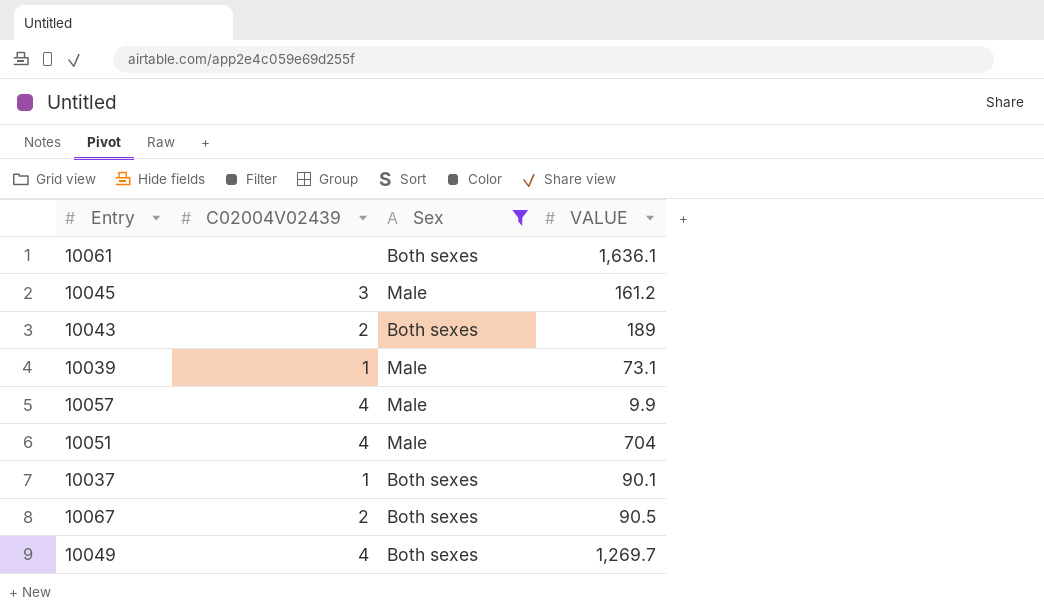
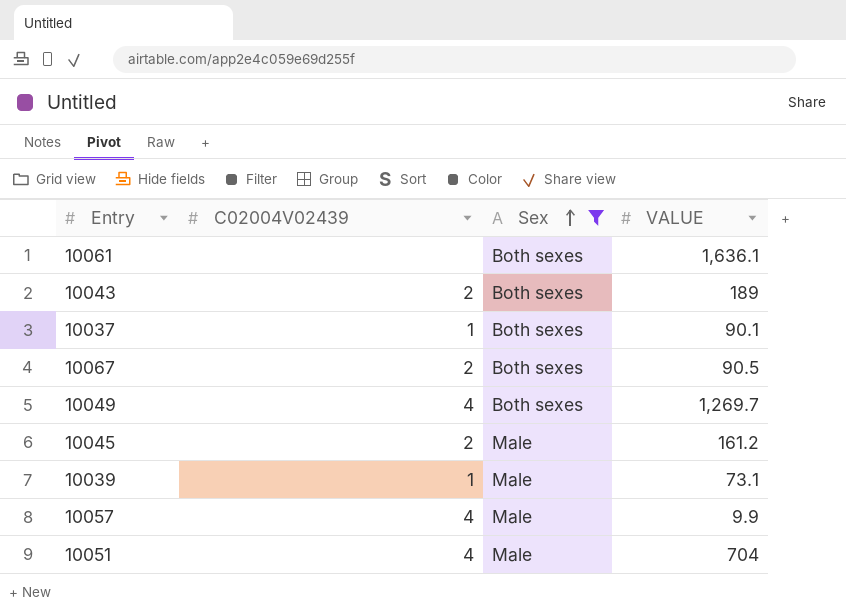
row order: none -> Sex ascending
10045 | C02004V02439: 3 -> 2

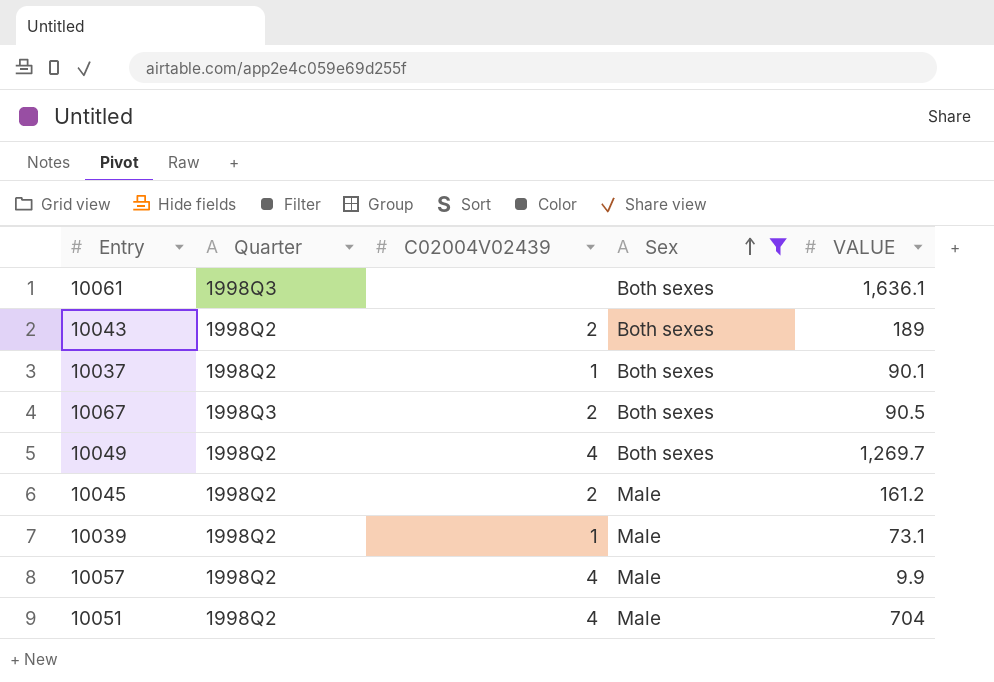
column Quarter | position: none -> 2

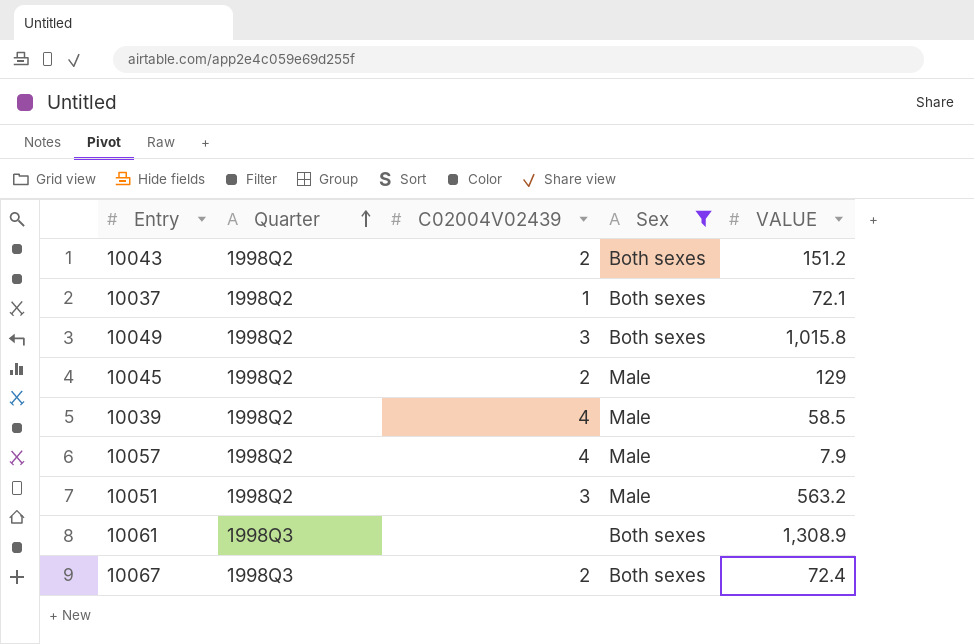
row order: Sex ascending -> Quarter ascending
10043 | VALUE: 189 -> 151.2
10037 | VALUE: 90.1 -> 72.1
10049 | C02004V02439: 4 -> 3
10049 | VALUE: 1,269.7 -> 1,015.8
10045 | VALUE: 161.2 -> 129
10039 | C02004V02439: 1 -> 4
10039 | VALUE: 73.1 -> 58.5
10057 | VALUE: 9.9 -> 7.9
10051 | C02004V02439: 4 -> 3
10051 | VALUE: 704 -> 563.2
10061 | VALUE: 1,636.1 -> 1,308.9
10067 | VALUE: 90.5 -> 72.4

